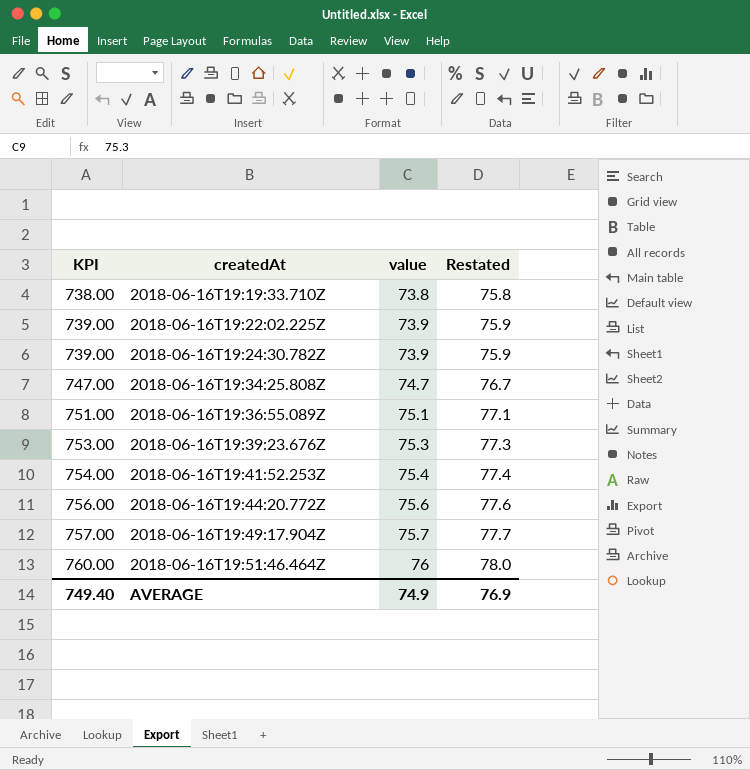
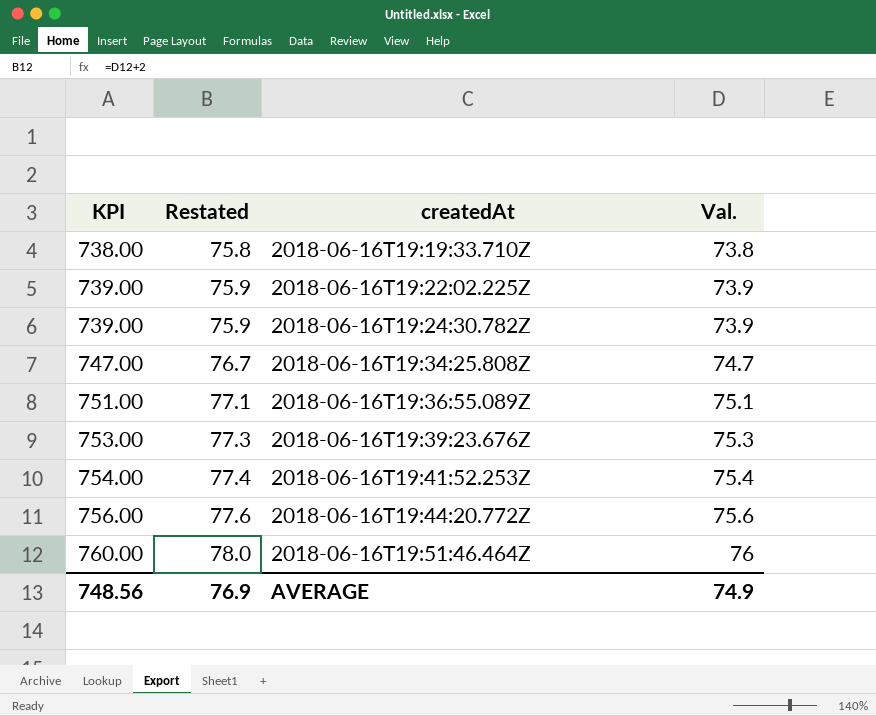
column Restated | position: 4 -> 2
column name: value -> Val.
row 2018-06-16T19:49:17.904Z: 757.00 | 75.7 | 77.7 -> none
AVERAGE | KPI: 749.40 -> 748.56

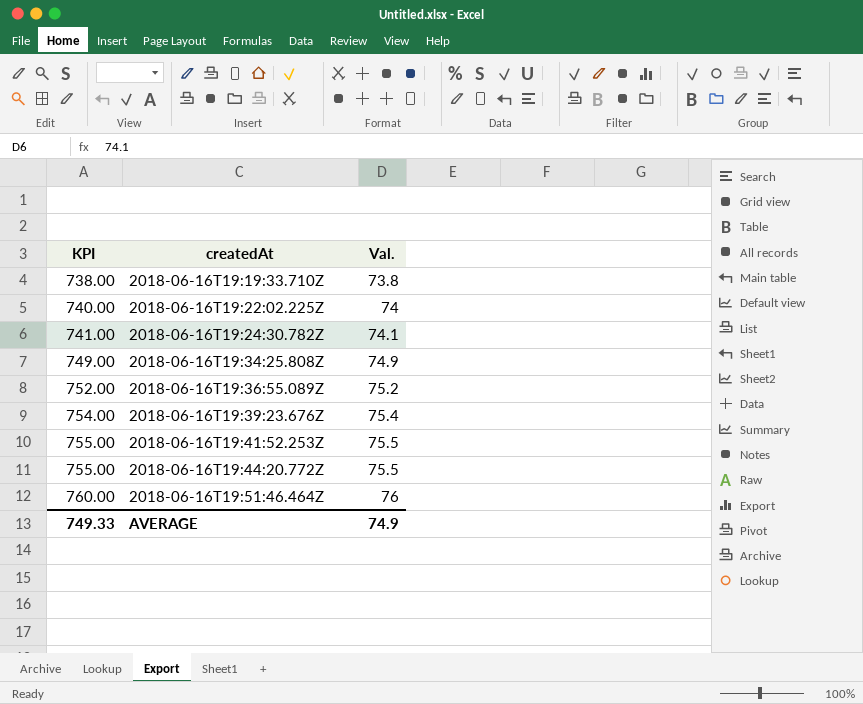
column Restated | formula: [Val.] + 2 -> none
2018-06-16T19:22:02.225Z | KPI: 739.00 -> 740.00
2018-06-16T19:22:02.225Z | Val.: 73.9 -> 74
2018-06-16T19:24:30.782Z | KPI: 739.00 -> 741.00
2018-06-16T19:24:30.782Z | Val.: 73.9 -> 74.1
2018-06-16T19:34:25.808Z | KPI: 747.00 -> 749.00
2018-06-16T19:34:25.808Z | Val.: 74.7 -> 74.9
2018-06-16T19:36:55.089Z | KPI: 751.00 -> 752.00
2018-06-16T19:36:55.089Z | Val.: 75.1 -> 75.2
2018-06-16T19:39:23.676Z | KPI: 753.00 -> 754.00
2018-06-16T19:39:23.676Z | Val.: 75.3 -> 75.4
2018-06-16T19:41:52.253Z | KPI: 754.00 -> 755.00
2018-06-16T19:41:52.253Z | Val.: 75.4 -> 75.5
2018-06-16T19:44:20.772Z | KPI: 756.00 -> 755.00
2018-06-16T19:44:20.772Z | Val.: 75.6 -> 75.5
AVERAGE | KPI: 748.56 -> 749.33

